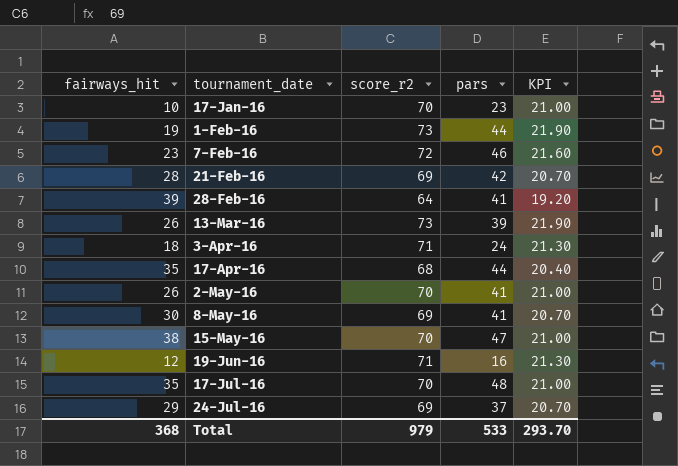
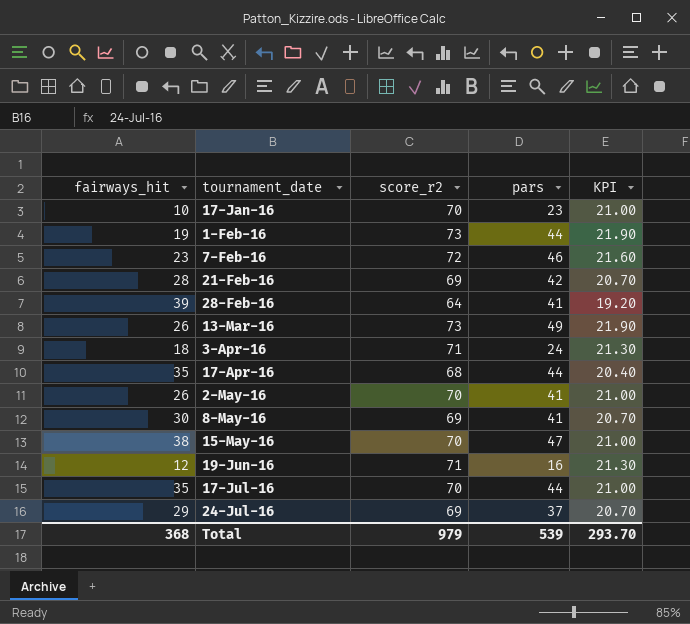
13-Mar-16 | pars: 39 -> 49
17-Jul-16 | pars: 48 -> 44
Total | pars: 533 -> 539

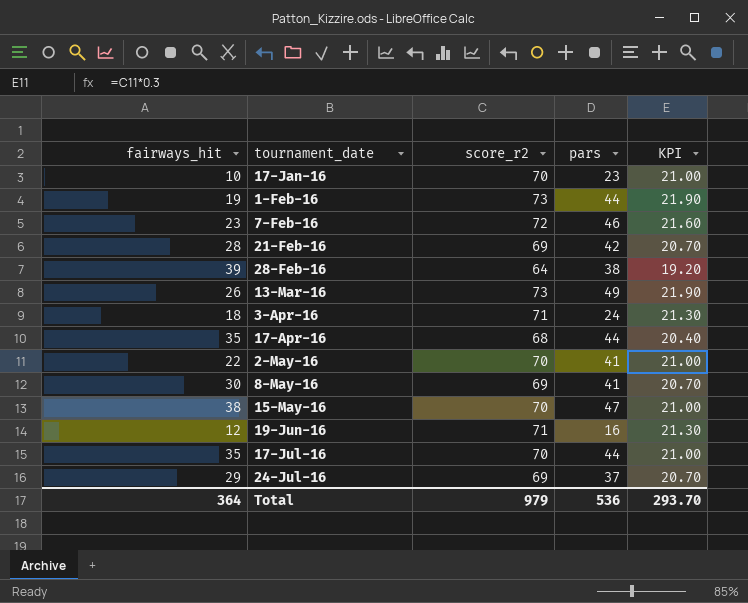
28-Feb-16 | pars: 41 -> 38
2-May-16 | fairways_hit: 26 -> 22
Total | fairways_hit: 368 -> 364
Total | pars: 539 -> 536

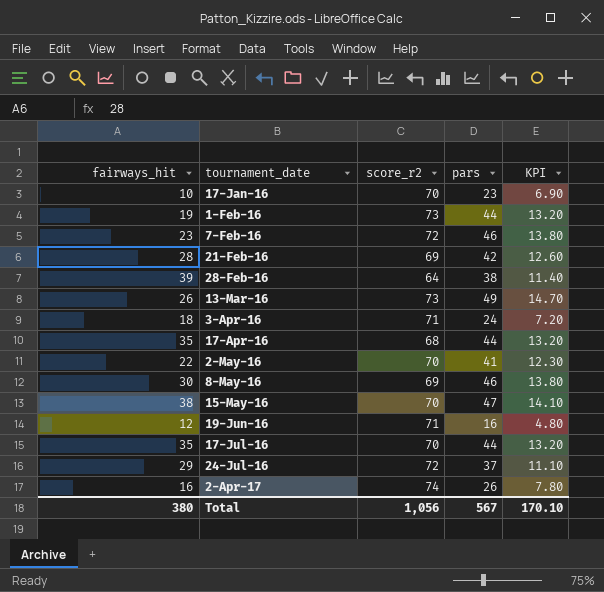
column KPI | formula: [score_r2] * 0.3 -> [pars] * 0.3
8-May-16 | pars: 41 -> 46
24-Jul-16 | score_r2: 69 -> 72
row 2-Apr-17: none -> 16 | 74 | 26 | 7.80
Total | fairways_hit: 364 -> 380
Total | score_r2: 979 -> 1,056
Total | pars: 536 -> 567
Total | KPI: 293.70 -> 170.10

